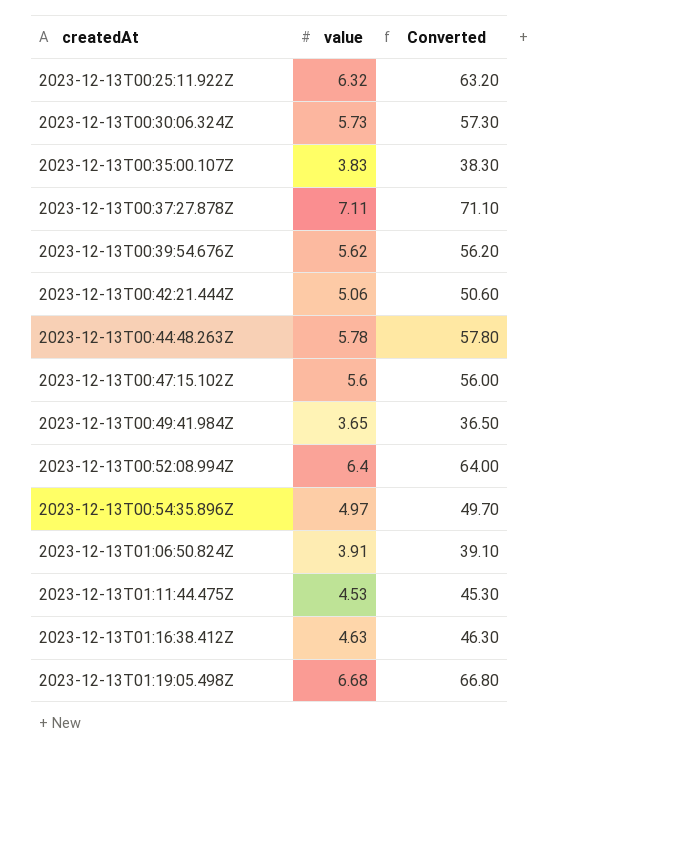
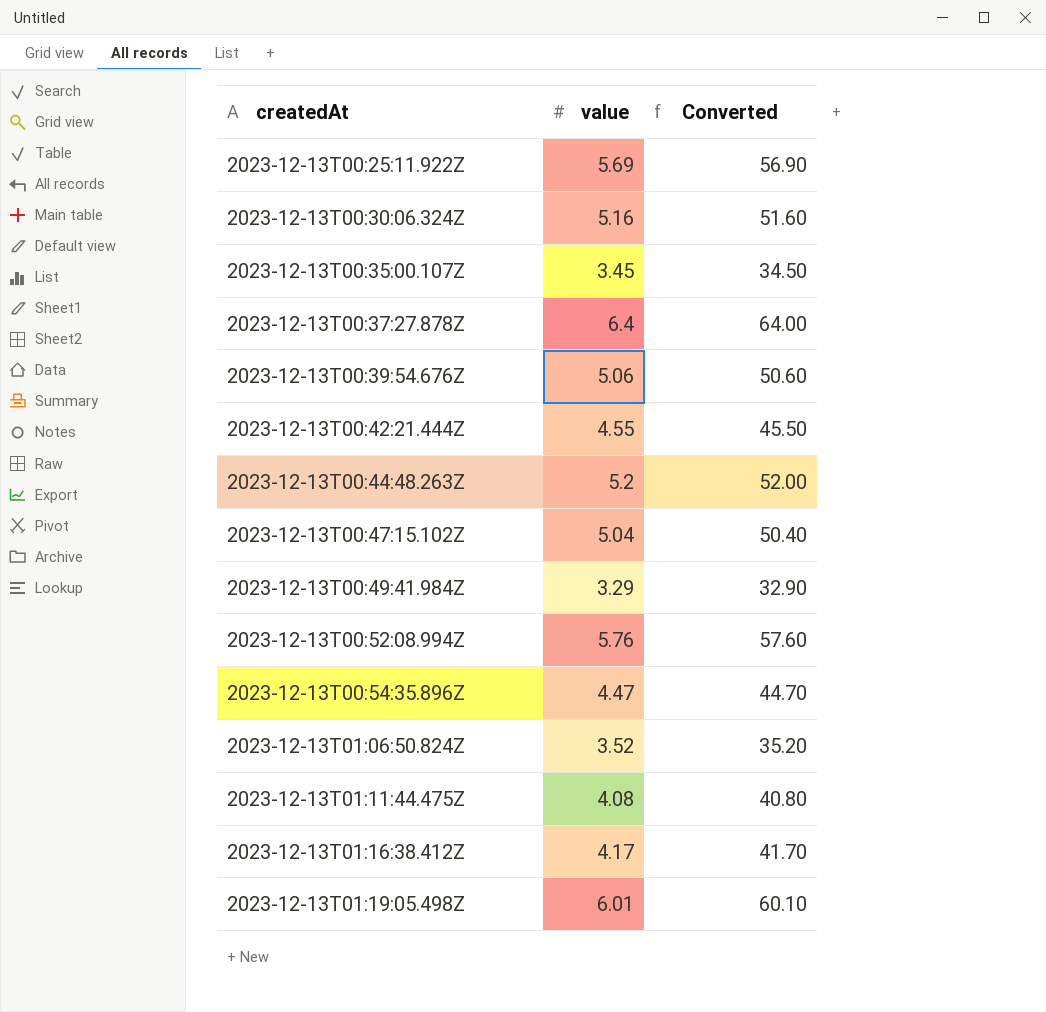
2023-12-13T00:25:11.922Z | value: 6.32 -> 5.69
2023-12-13T00:25:11.922Z | Converted: 63.20 -> 56.90
2023-12-13T00:30:06.324Z | value: 5.73 -> 5.16
2023-12-13T00:30:06.324Z | Converted: 57.30 -> 51.60
2023-12-13T00:35:00.107Z | value: 3.83 -> 3.45
2023-12-13T00:35:00.107Z | Converted: 38.30 -> 34.50
2023-12-13T00:37:27.878Z | value: 7.11 -> 6.4
2023-12-13T00:37:27.878Z | Converted: 71.10 -> 64.00
2023-12-13T00:39:54.676Z | value: 5.62 -> 5.06
2023-12-13T00:39:54.676Z | Converted: 56.20 -> 50.60
2023-12-13T00:42:21.444Z | value: 5.06 -> 4.55
2023-12-13T00:42:21.444Z | Converted: 50.60 -> 45.50
2023-12-13T00:44:48.263Z | value: 5.78 -> 5.2
2023-12-13T00:44:48.263Z | Converted: 57.80 -> 52.00
2023-12-13T00:47:15.102Z | value: 5.6 -> 5.04
2023-12-13T00:47:15.102Z | Converted: 56.00 -> 50.40
2023-12-13T00:49:41.984Z | value: 3.65 -> 3.29
2023-12-13T00:49:41.984Z | Converted: 36.50 -> 32.90
2023-12-13T00:52:08.994Z | value: 6.4 -> 5.76
2023-12-13T00:52:08.994Z | Converted: 64.00 -> 57.60
2023-12-13T00:54:35.896Z | value: 4.97 -> 4.47
2023-12-13T00:54:35.896Z | Converted: 49.70 -> 44.70
2023-12-13T01:06:50.824Z | value: 3.91 -> 3.52
2023-12-13T01:06:50.824Z | Converted: 39.10 -> 35.20
2023-12-13T01:11:44.475Z | value: 4.53 -> 4.08
2023-12-13T01:11:44.475Z | Converted: 45.30 -> 40.80
2023-12-13T01:16:38.412Z | value: 4.63 -> 4.17
2023-12-13T01:16:38.412Z | Converted: 46.30 -> 41.70
2023-12-13T01:19:05.498Z | value: 6.68 -> 6.01
2023-12-13T01:19:05.498Z | Converted: 66.80 -> 60.10

